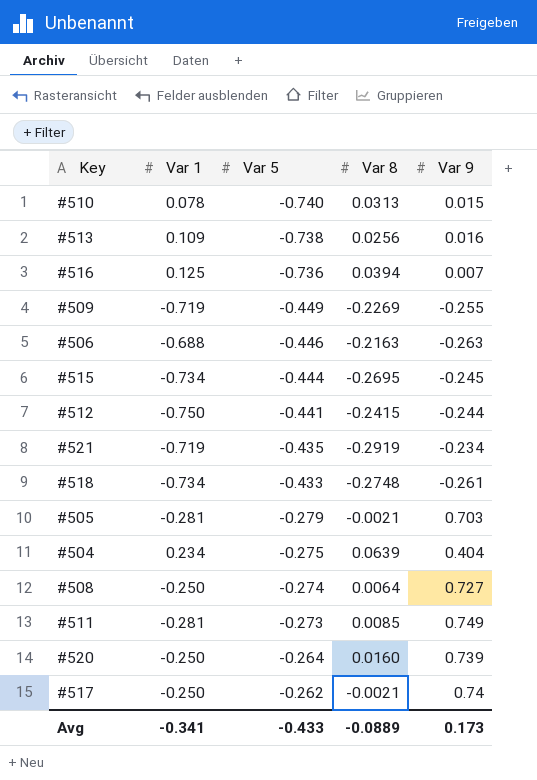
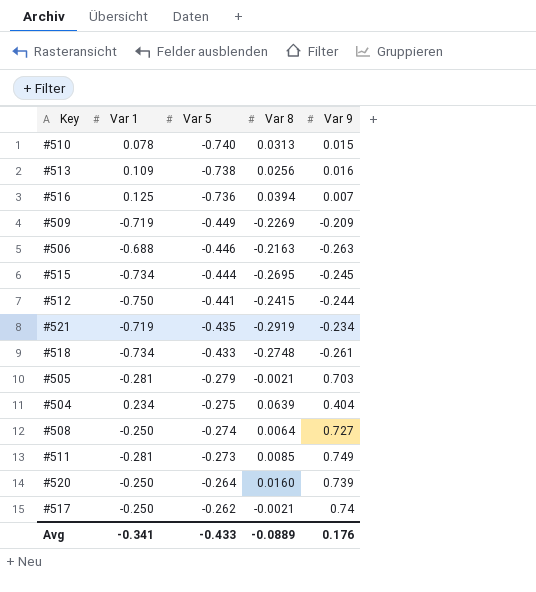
#509 | Var 9: -0.255 -> -0.209
Avg | Var 9: 0.173 -> 0.176

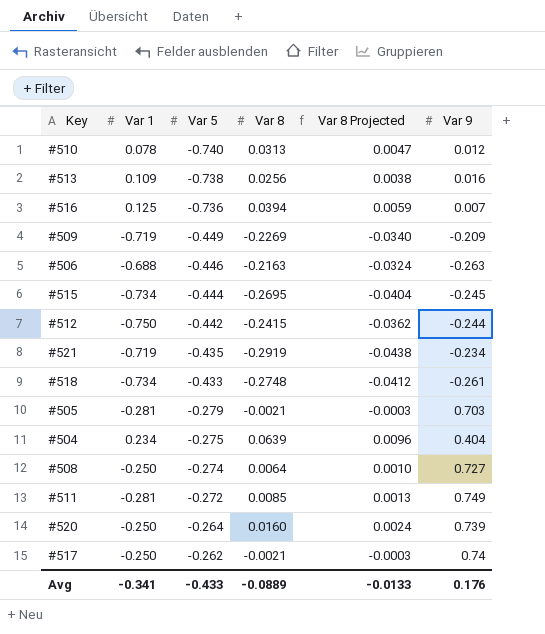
column Var 8 Projected | formula: none -> [Var 8] * 0.15
#510 | Var 9: 0.015 -> 0.012
#512 | Var 5: -0.441 -> -0.442
#511 | Var 5: -0.273 -> -0.272

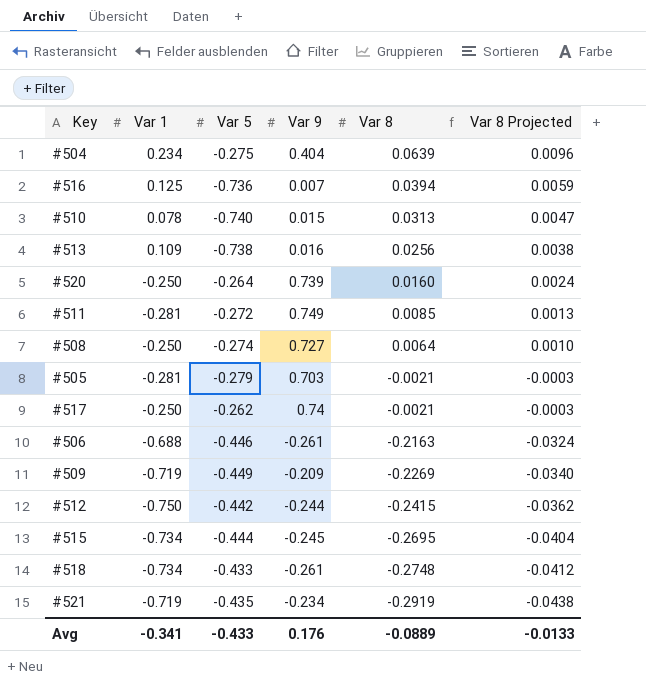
row order: Var 5 ascending -> Var 8 descending
column Var 9 | position: 6 -> 4
#510 | Var 9: 0.012 -> 0.015
#506 | Var 9: -0.263 -> -0.261

